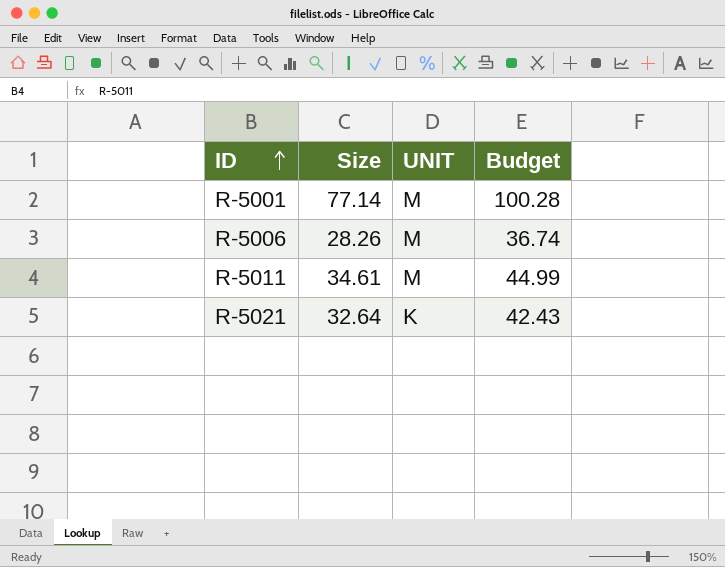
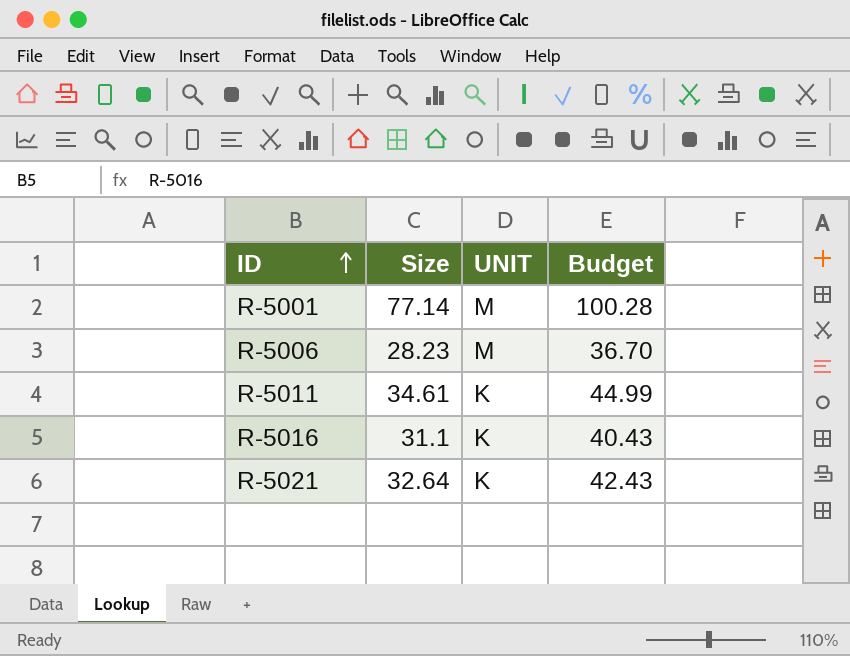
R-5006 | Size: 28.26 -> 28.23
R-5006 | Budget: 36.74 -> 36.70
R-5011 | UNIT: M -> K
row R-5016: none -> 31.1 | K | 40.43

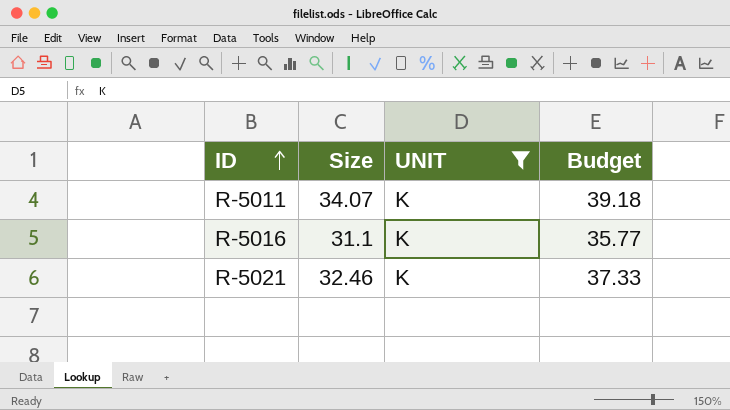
filter: none -> UNIT = K
column Budget | formula: [Size] * 1.3 -> [Size] * 1.15
R-5011 | Size: 34.61 -> 34.07
R-5021 | Size: 32.64 -> 32.46

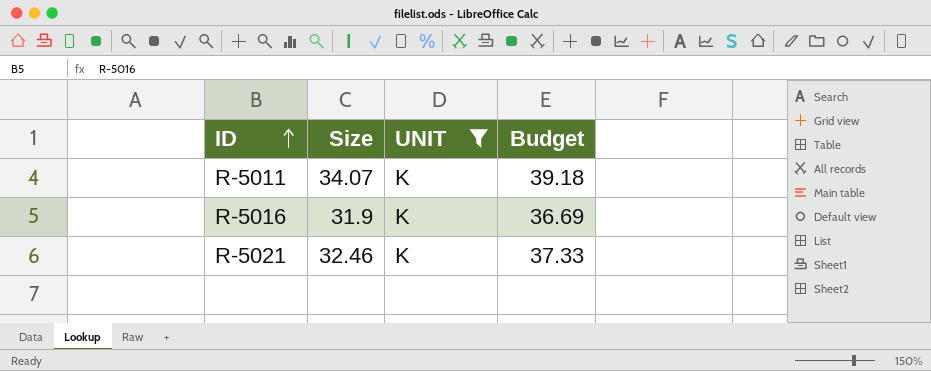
R-5016 | Size: 31.1 -> 31.9
R-5016 | Budget: 35.77 -> 36.69

